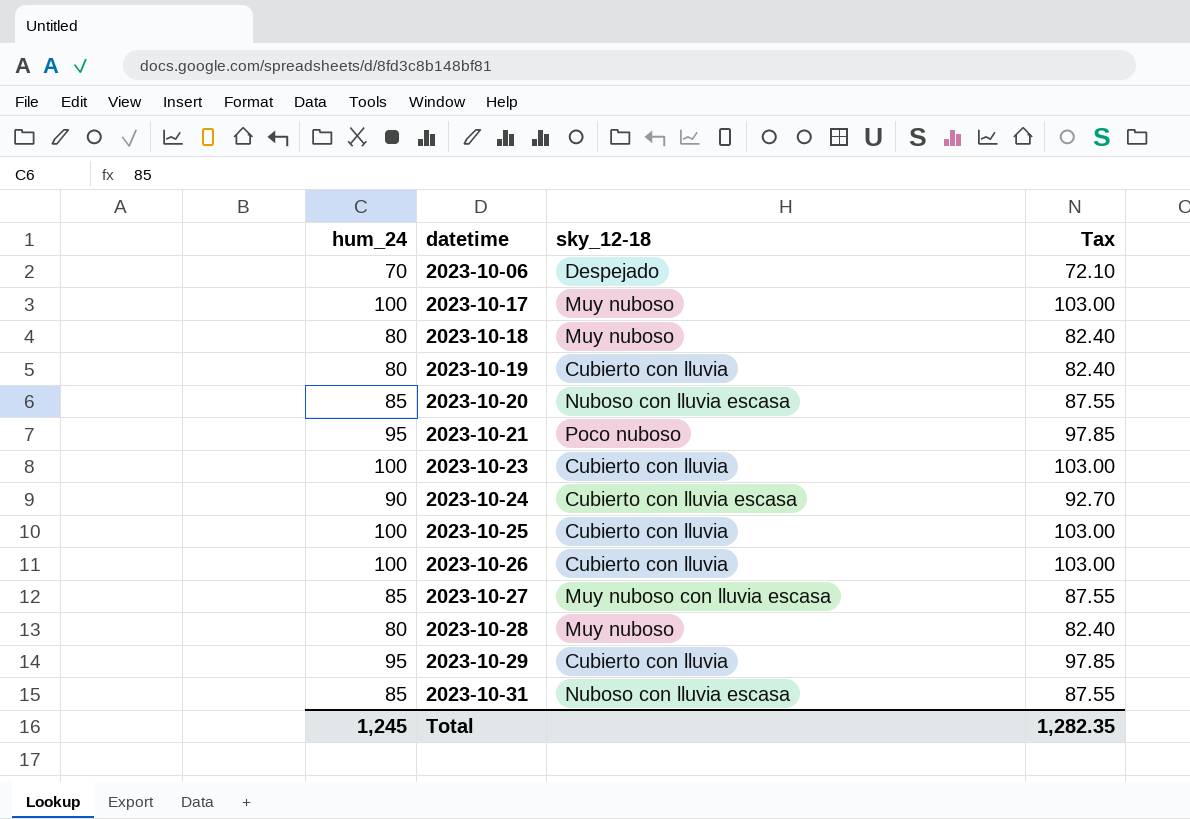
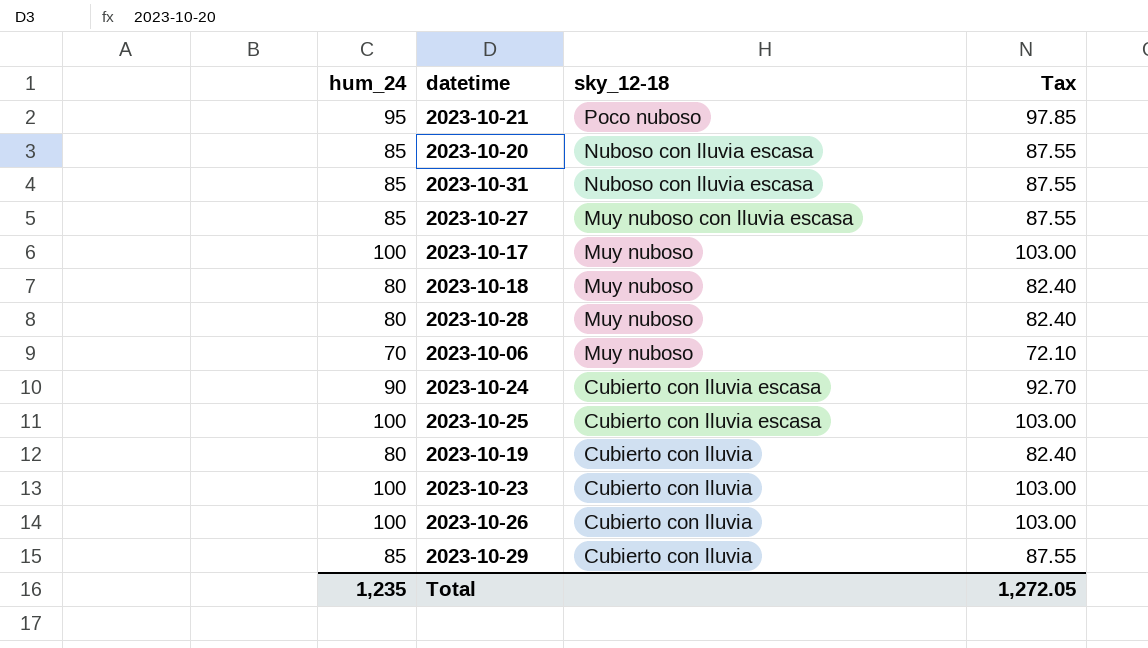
row order: datetime ascending -> sky_12-18 descending
2023-10-06 | sky_12-18: Despejado -> Muy nuboso
2023-10-25 | sky_12-18: Cubierto con lluvia -> Cubierto con lluvia escasa
2023-10-29 | hum_24: 95 -> 85
2023-10-29 | Tax: 97.85 -> 87.55
Total | hum_24: 1,245 -> 1,235
Total | Tax: 1,282.35 -> 1,272.05

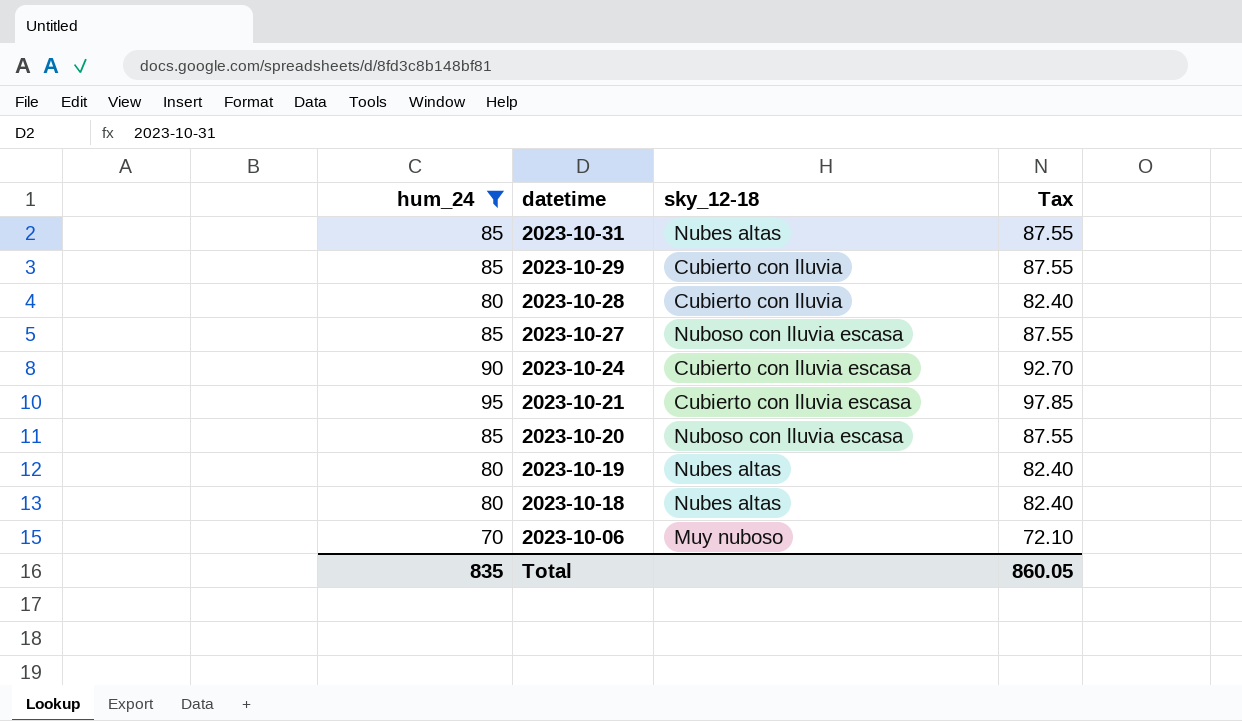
filter: none -> hum_24 != 100
row order: sky_12-18 descending -> datetime descending
2023-10-31 | sky_12-18: Nuboso con lluvia escasa -> Nubes altas
2023-10-28 | sky_12-18: Muy nuboso -> Cubierto con lluvia
2023-10-27 | sky_12-18: Muy nuboso con lluvia escasa -> Nuboso con lluvia escasa
2023-10-21 | sky_12-18: Poco nuboso -> Cubierto con lluvia escasa
2023-10-19 | sky_12-18: Cubierto con lluvia -> Nubes altas
2023-10-18 | sky_12-18: Muy nuboso -> Nubes altas
Total | hum_24: 1,235 -> 835
Total | Tax: 1,272.05 -> 860.05

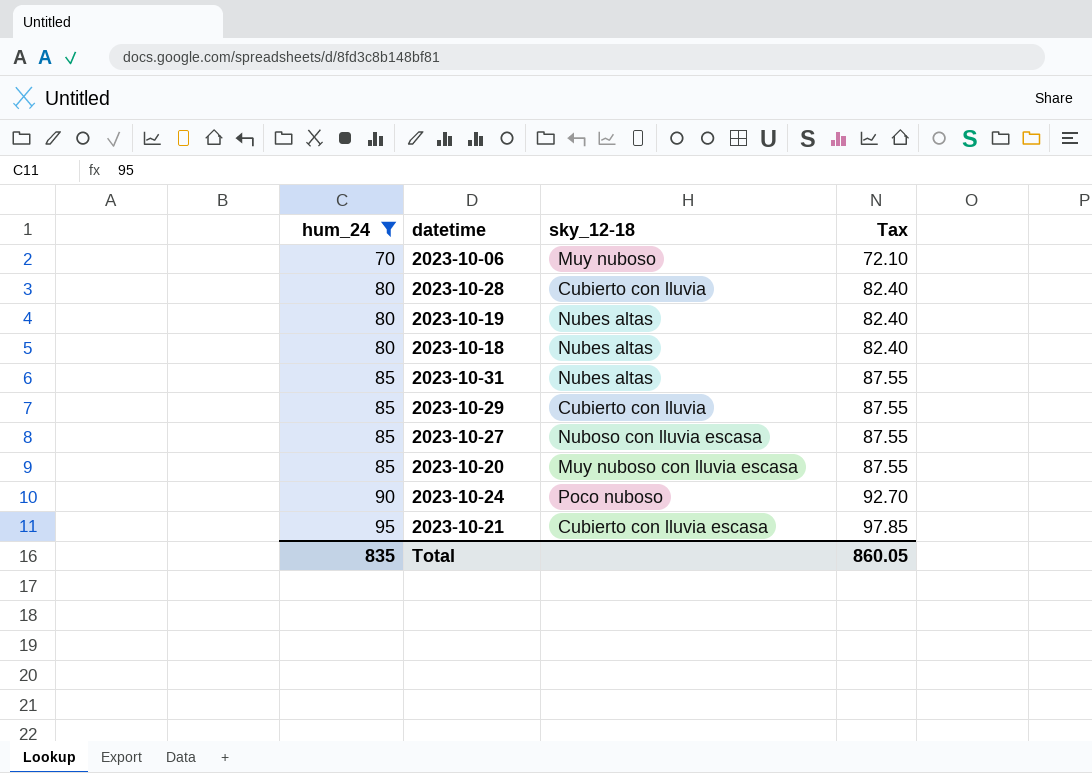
row order: datetime descending -> hum_24 ascending
2023-10-20 | sky_12-18: Nuboso con lluvia escasa -> Muy nuboso con lluvia escasa
2023-10-24 | sky_12-18: Cubierto con lluvia escasa -> Poco nuboso

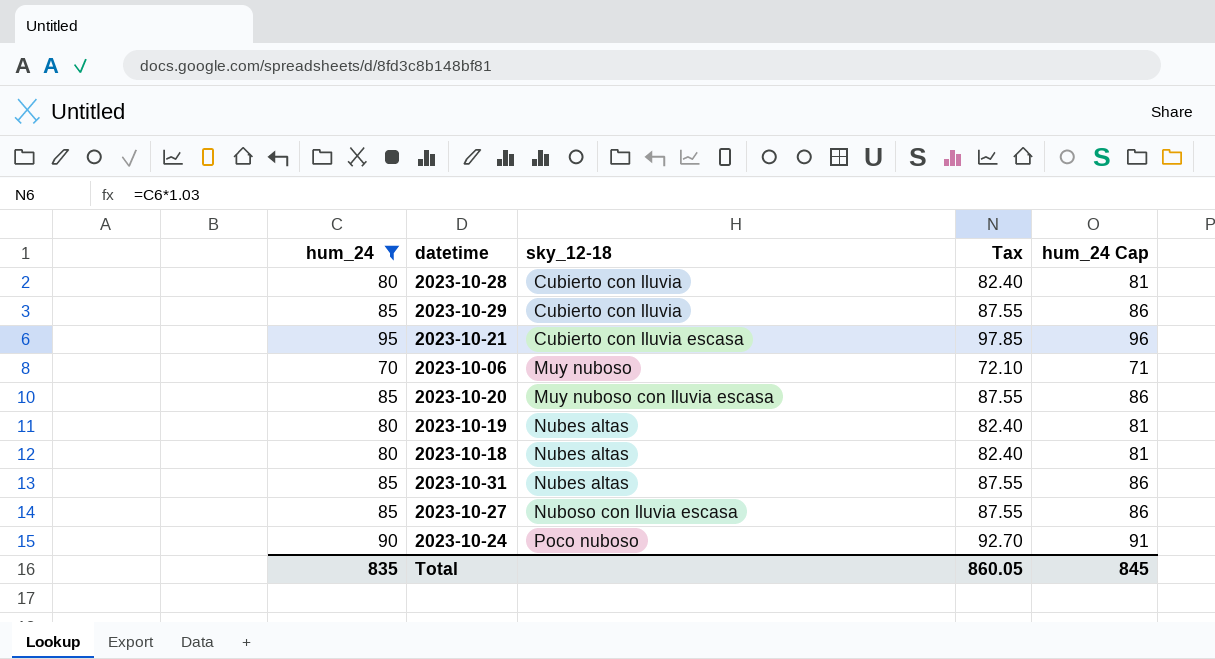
row order: hum_24 ascending -> sky_12-18 ascending
column hum_24 Cap | formula: none -> [hum_24] + 1

